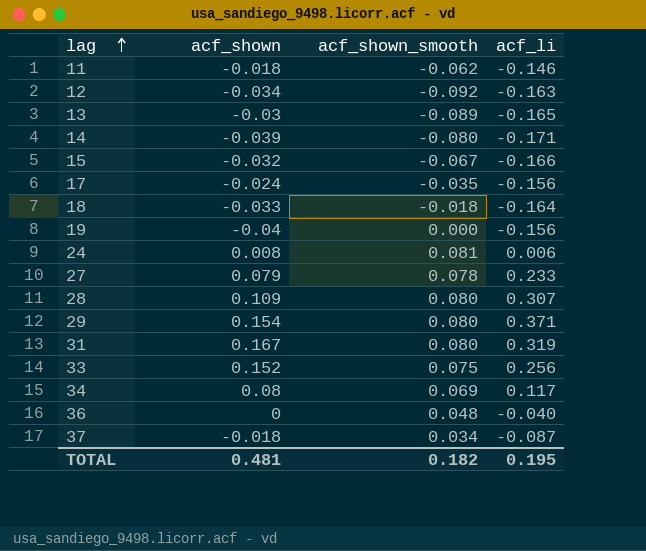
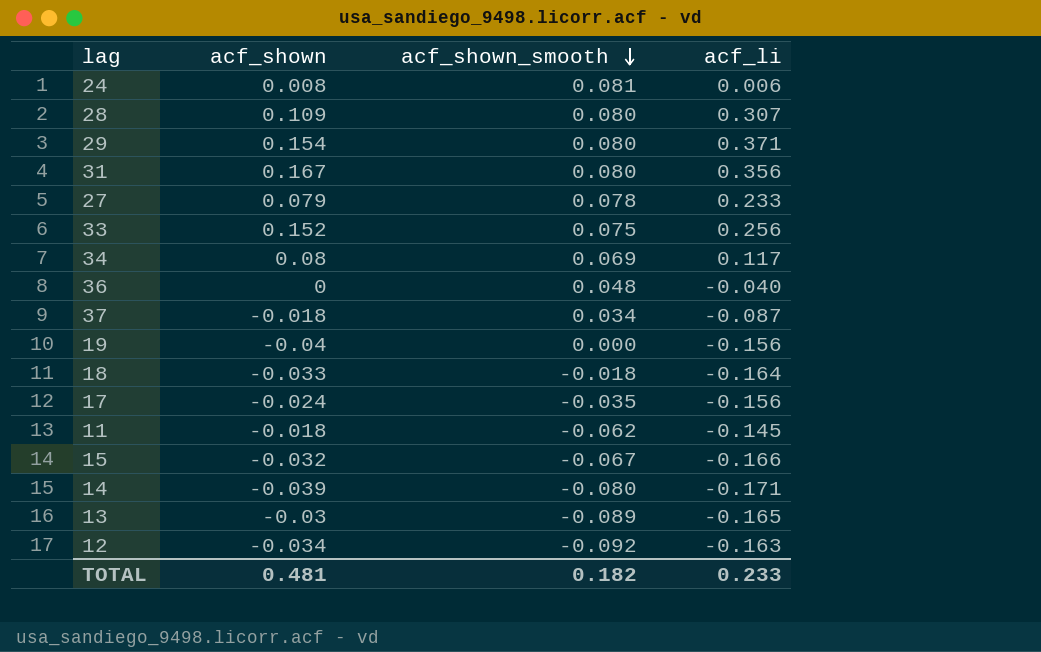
row order: lag ascending -> acf_shown_smooth descending
31 | acf_li: 0.319 -> 0.356
11 | acf_li: -0.146 -> -0.145
TOTAL | acf_li: 0.195 -> 0.233

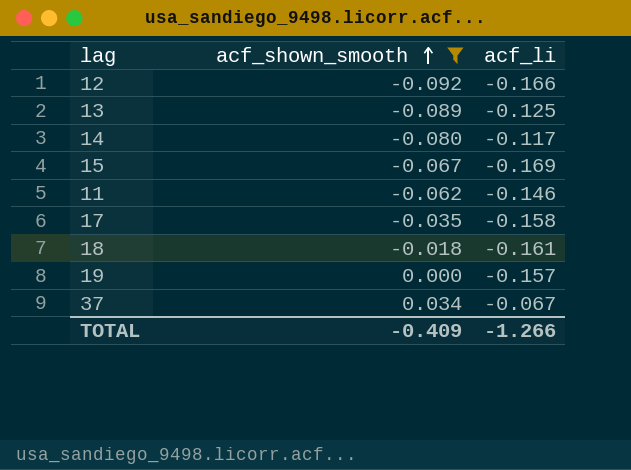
filter: none -> acf_shown_smooth <= 0.034
row order: acf_shown_smooth descending -> acf_shown_smooth ascending
column acf_shown | position: 2 -> none
12 | acf_li: -0.163 -> -0.166
13 | acf_li: -0.165 -> -0.125
14 | acf_li: -0.171 -> -0.117
15 | acf_li: -0.166 -> -0.169
11 | acf_li: -0.145 -> -0.146
17 | acf_li: -0.156 -> -0.158
18 | acf_li: -0.164 -> -0.161
19 | acf_li: -0.156 -> -0.157
37 | acf_li: -0.087 -> -0.067
TOTAL | acf_shown_smooth: 0.182 -> -0.409
TOTAL | acf_li: 0.233 -> -1.266

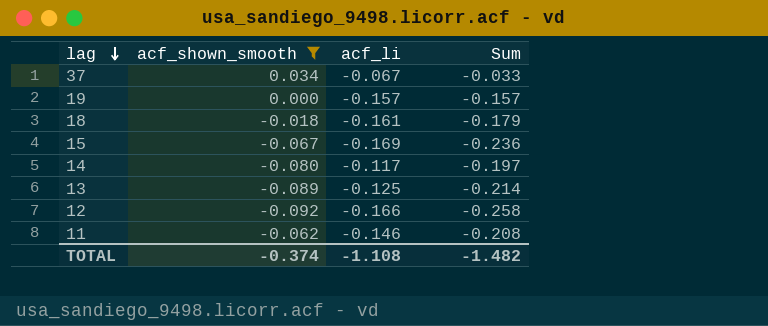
row order: acf_shown_smooth ascending -> lag descending
column Sum | formula: none -> [acf_shown_smooth] + [acf_li]
row 17: -0.035 | -0.158 -> none
TOTAL | acf_shown_smooth: -0.409 -> -0.374
TOTAL | acf_li: -1.266 -> -1.108

